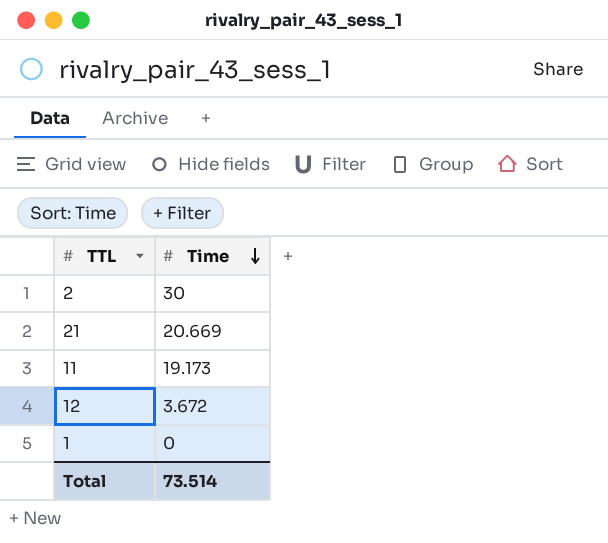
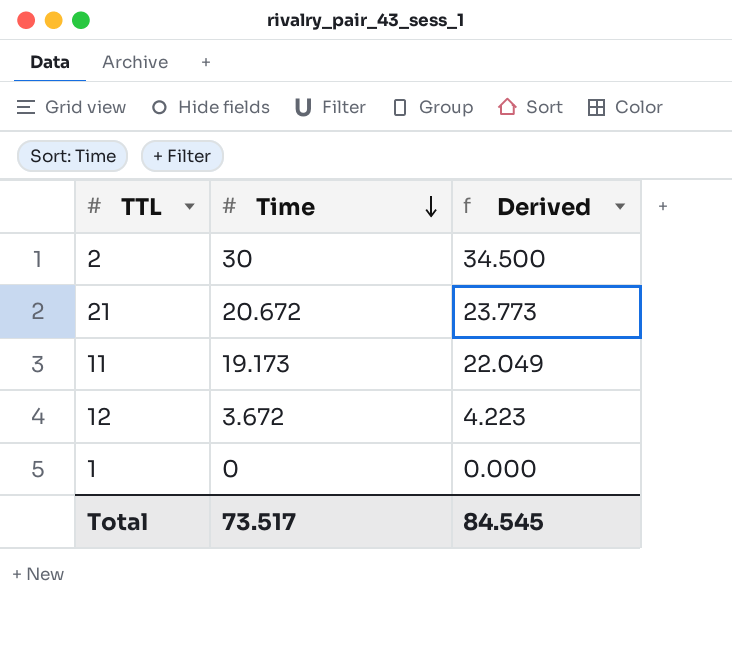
column Derived | formula: none -> [Time] * 1.15
21 | Time: 20.669 -> 20.672
Total | Time: 73.514 -> 73.517

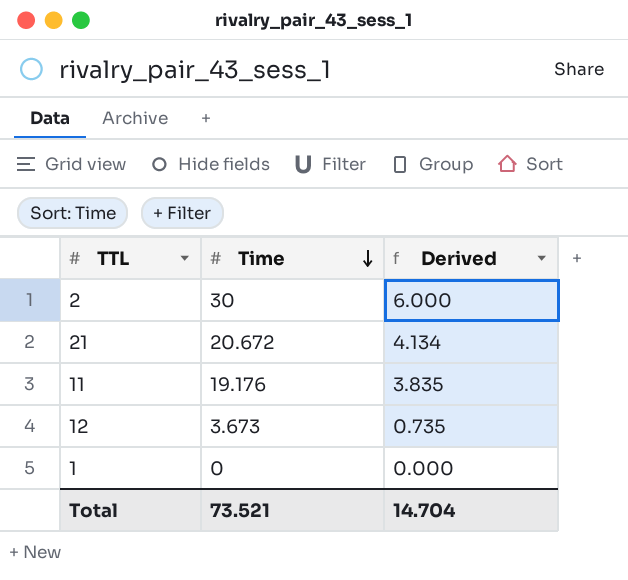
column Derived | formula: [Time] * 1.15 -> [Time] * 0.2
11 | Time: 19.173 -> 19.176
12 | Time: 3.672 -> 3.673
Total | Time: 73.517 -> 73.521
Total | Derived: 84.545 -> 14.704

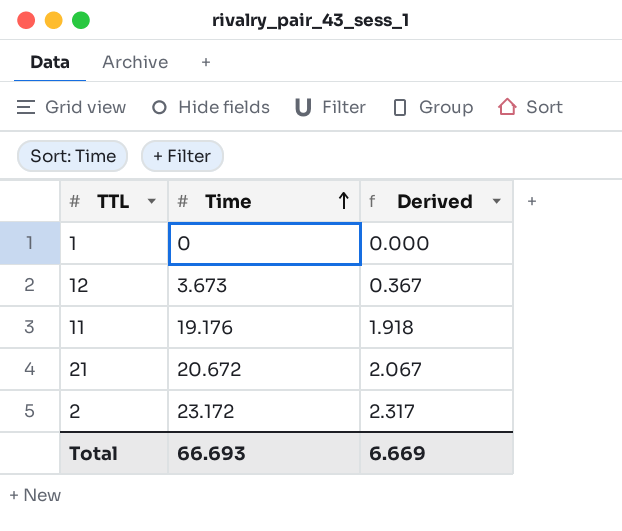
row order: Time descending -> Time ascending
column Derived | formula: [Time] * 0.2 -> [Time] * 0.1
2 | Time: 30 -> 23.172
Total | Time: 73.521 -> 66.693
Total | Derived: 14.704 -> 6.669

